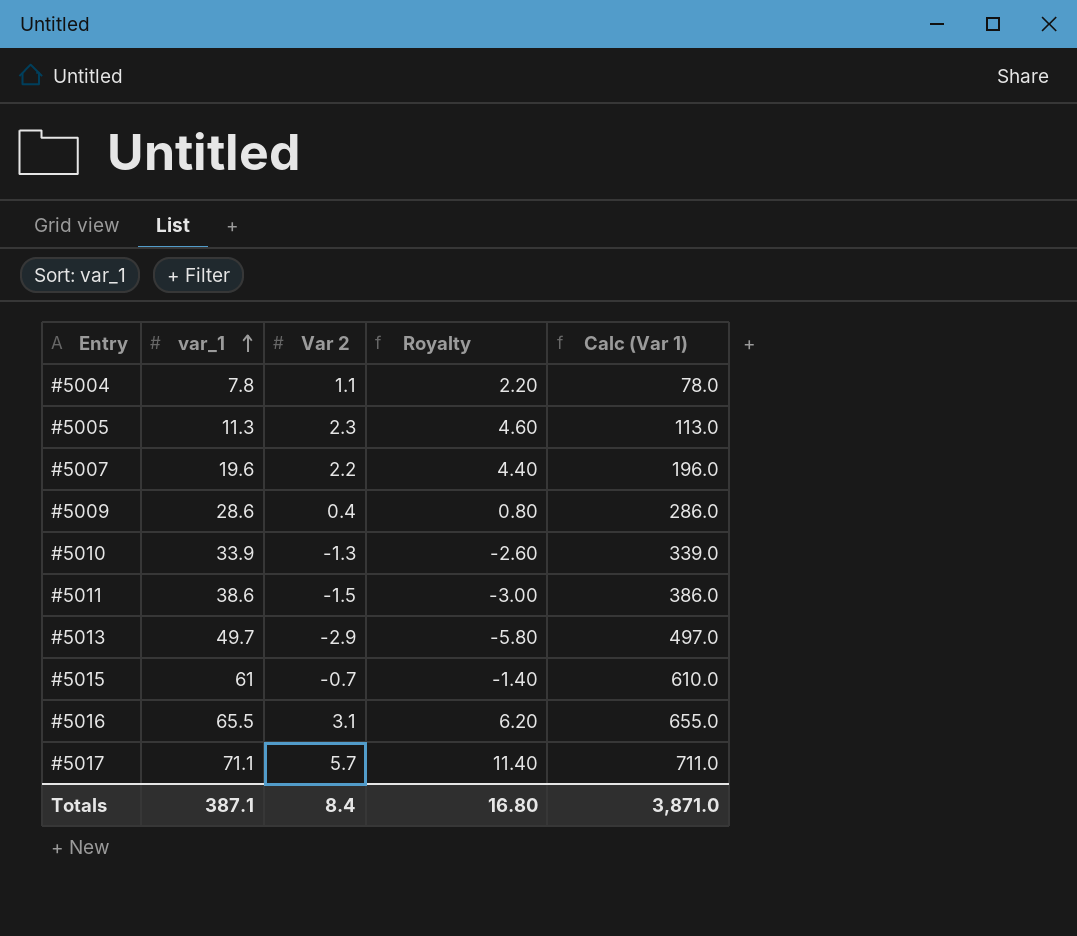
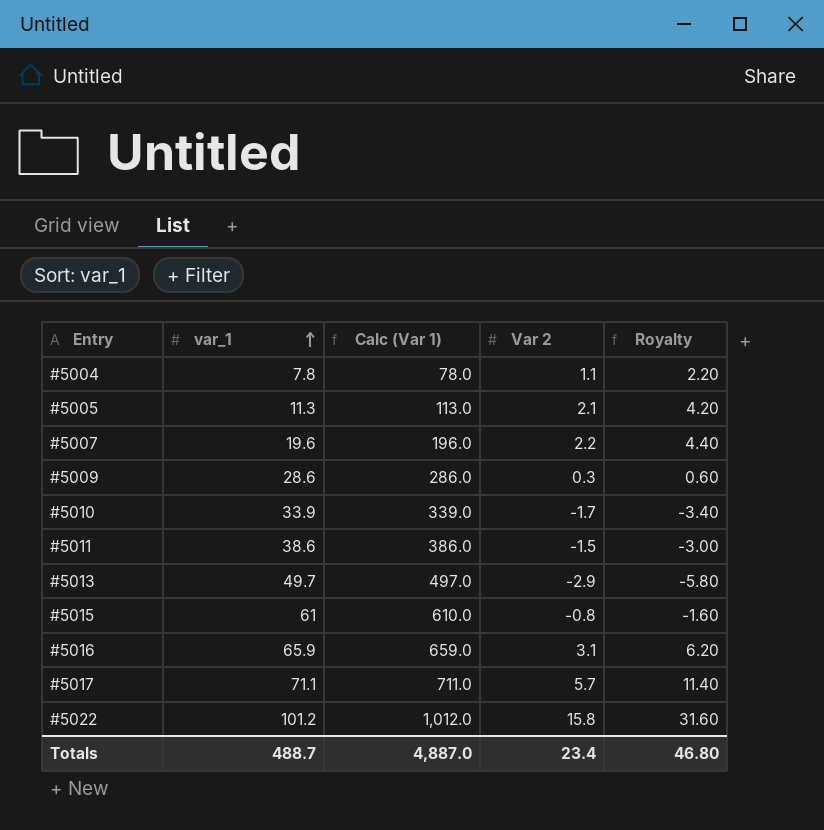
column Calc (Var 1) | position: 5 -> 3
#5005 | Var 2: 2.3 -> 2.1
#5005 | Royalty: 4.60 -> 4.20
#5009 | Var 2: 0.4 -> 0.3
#5009 | Royalty: 0.80 -> 0.60
#5010 | Var 2: -1.3 -> -1.7
#5010 | Royalty: -2.60 -> -3.40
#5015 | Var 2: -0.7 -> -0.8
#5015 | Royalty: -1.40 -> -1.60
#5016 | var_1: 65.5 -> 65.9
#5016 | Calc (Var 1): 655.0 -> 659.0
row #5022: none -> 101.2 | 1,012.0 | 15.8 | 31.60
Totals | var_1: 387.1 -> 488.7
Totals | Calc (Var 1): 3,871.0 -> 4,887.0
Totals | Var 2: 8.4 -> 23.4
Totals | Royalty: 16.80 -> 46.80

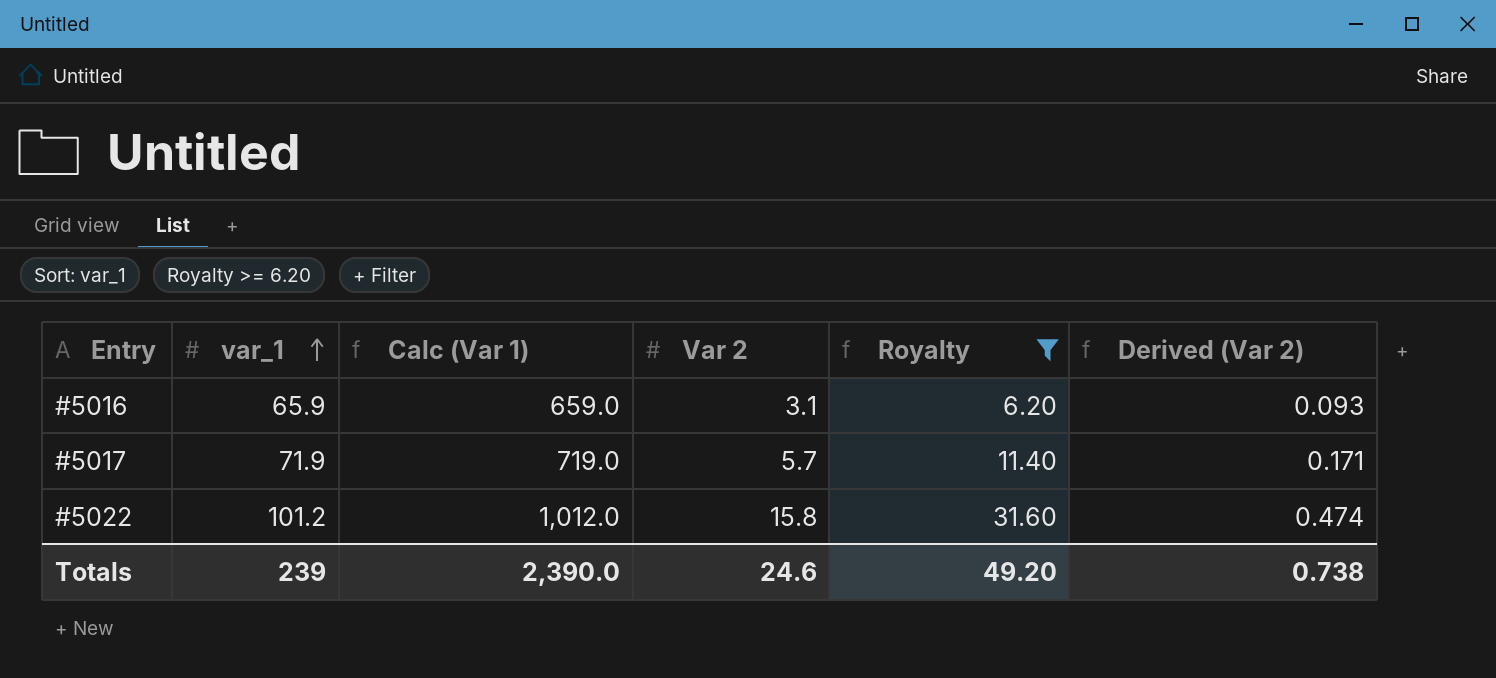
filter: none -> Royalty >= 6.20
column Derived (Var 2) | formula: none -> [Var 2] * 0.03
#5017 | var_1: 71.1 -> 71.9
#5017 | Calc (Var 1): 711.0 -> 719.0
Totals | var_1: 488.7 -> 239
Totals | Calc (Var 1): 4,887.0 -> 2,390.0
Totals | Var 2: 23.4 -> 24.6
Totals | Royalty: 46.80 -> 49.20

